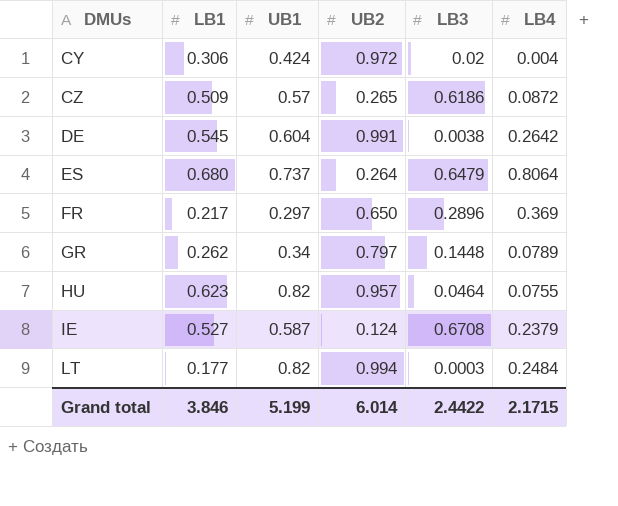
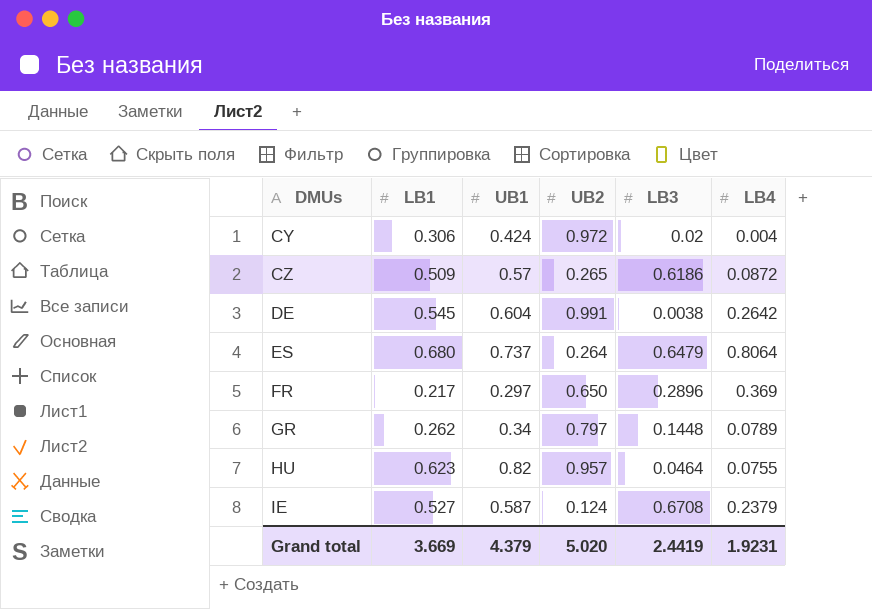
row LT: 0.177 | 0.82 | 0.994 | 0.0003 | 0.2484 -> none
Grand total | LB1: 3.846 -> 3.669
Grand total | UB1: 5.199 -> 4.379
Grand total | UB2: 6.014 -> 5.020
Grand total | LB3: 2.4422 -> 2.4419
Grand total | LB4: 2.1715 -> 1.9231

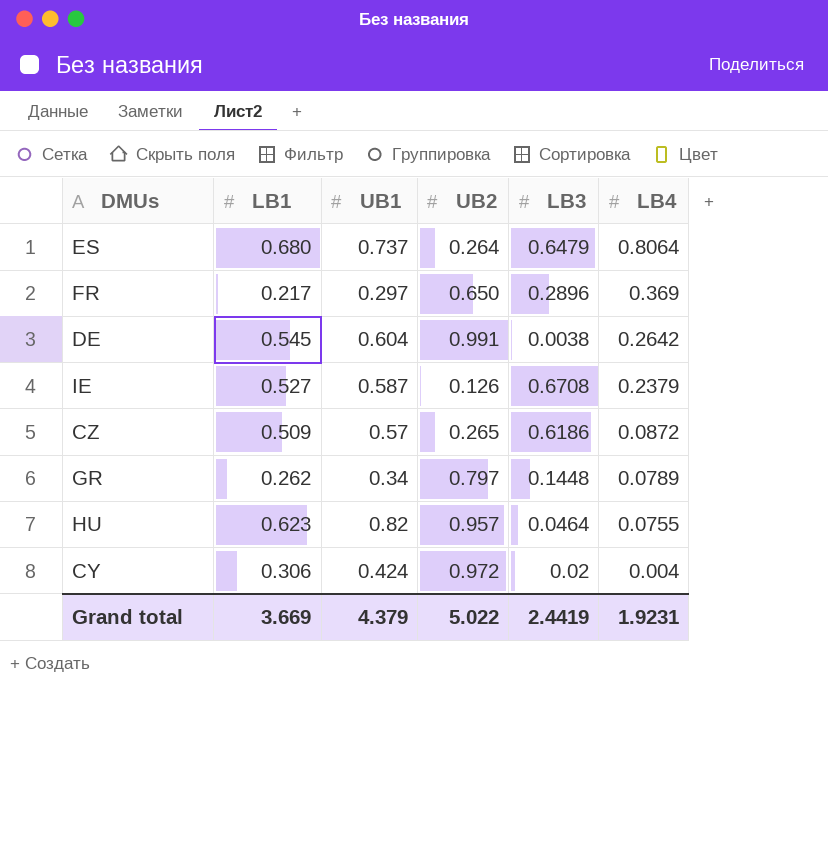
row order: DMUs ascending -> LB4 descending
IE | UB2: 0.124 -> 0.126
Grand total | UB2: 5.020 -> 5.022

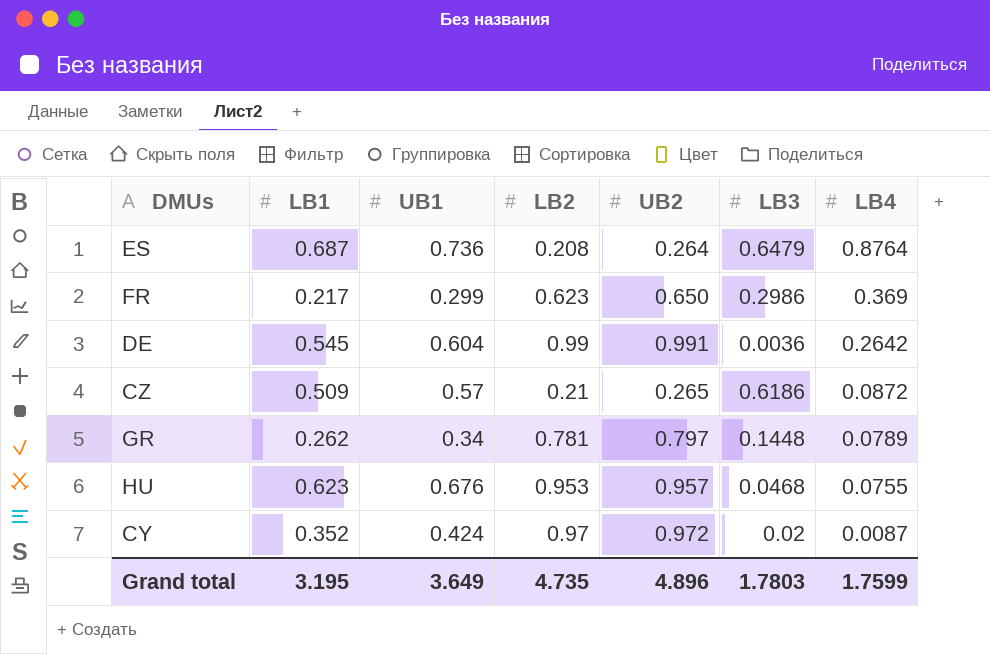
column LB2 | position: none -> 4
row IE: 0.527 | 0.587 | 0.126 | 0.6708 | 0.2379 -> none
ES | LB1: 0.680 -> 0.687
ES | UB1: 0.737 -> 0.736
ES | LB4: 0.8064 -> 0.8764
FR | UB1: 0.297 -> 0.299
FR | LB3: 0.2896 -> 0.2986
DE | LB3: 0.0038 -> 0.0036
HU | UB1: 0.82 -> 0.676
HU | LB3: 0.0464 -> 0.0468
CY | LB1: 0.306 -> 0.352
CY | LB4: 0.004 -> 0.0087
Grand total | LB1: 3.669 -> 3.195
Grand total | UB1: 4.379 -> 3.649
Grand total | UB2: 5.022 -> 4.896
Grand total | LB3: 2.4419 -> 1.7803
Grand total | LB4: 1.9231 -> 1.7599

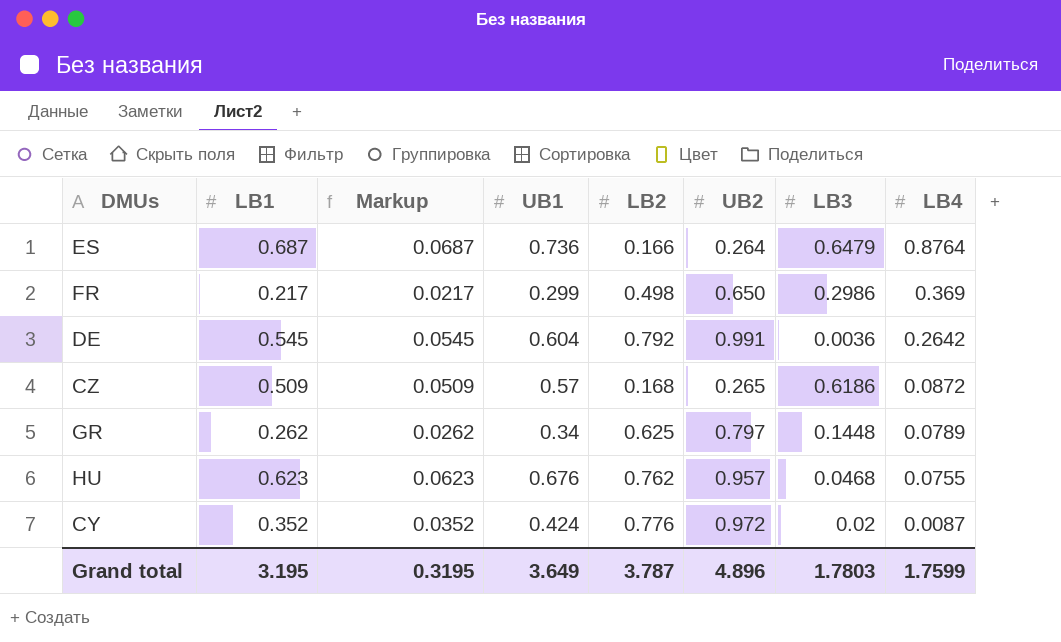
column Markup | formula: none -> [LB1] * 0.1
ES | LB2: 0.208 -> 0.166
FR | LB2: 0.623 -> 0.498
DE | LB2: 0.99 -> 0.792
CZ | LB2: 0.21 -> 0.168
GR | LB2: 0.781 -> 0.625
HU | LB2: 0.953 -> 0.762
CY | LB2: 0.97 -> 0.776
Grand total | LB2: 4.735 -> 3.787

